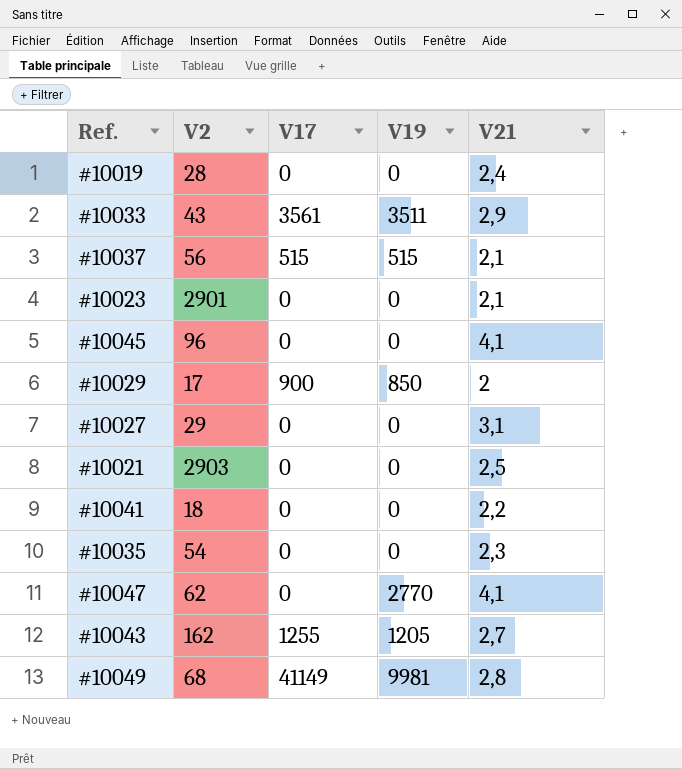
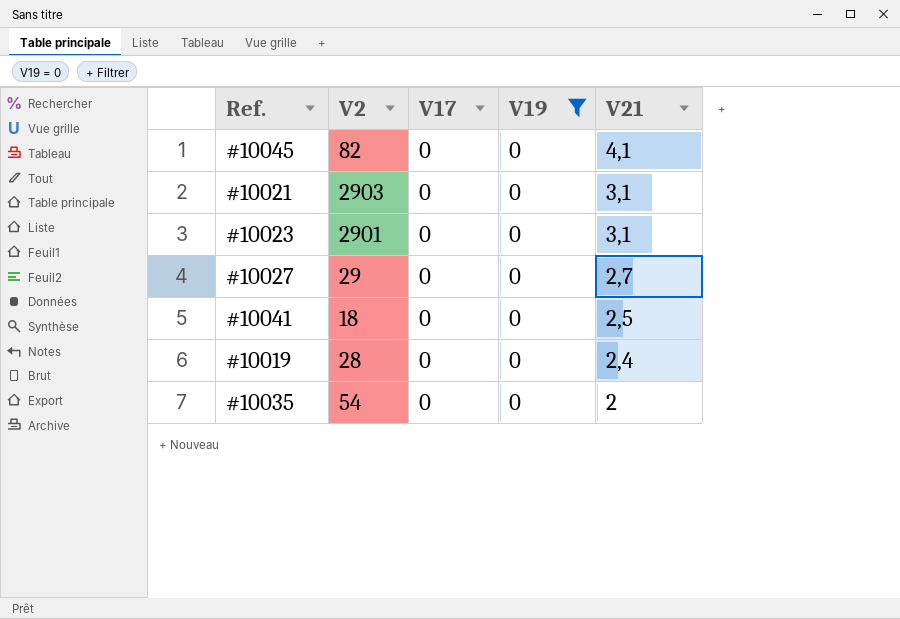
filter: none -> V19 = 0
row order: none -> V21 descending
#10045 | V2: 96 -> 82
#10021 | V21: 2,5 -> 3,1
#10023 | V21: 2,1 -> 3,1
#10027 | V21: 3,1 -> 2,7
#10041 | V21: 2,2 -> 2,5
#10035 | V21: 2,3 -> 2

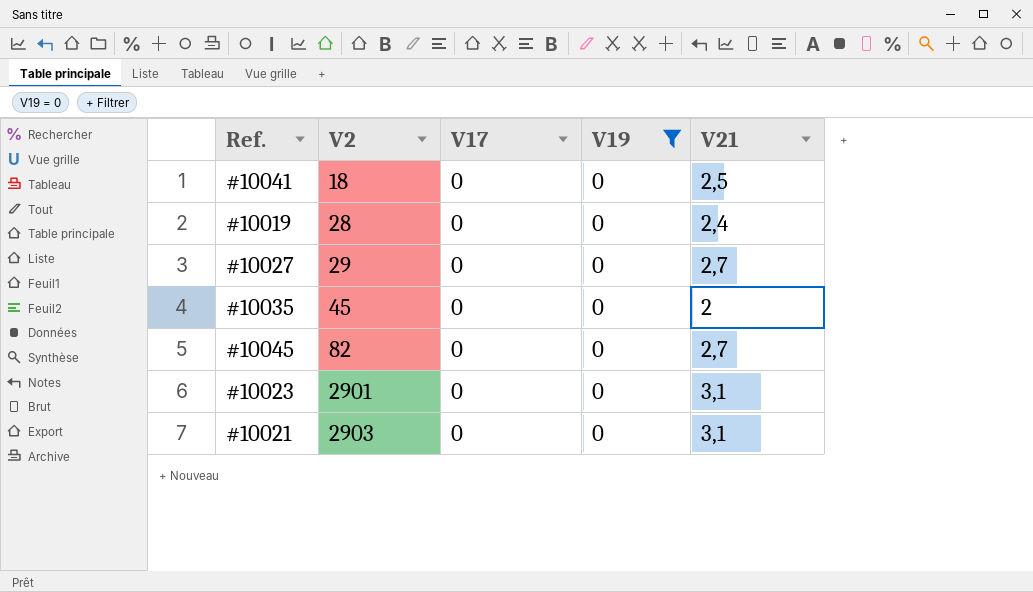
row order: V21 descending -> V2 ascending
#10035 | V2: 54 -> 45
#10045 | V21: 4,1 -> 2,7

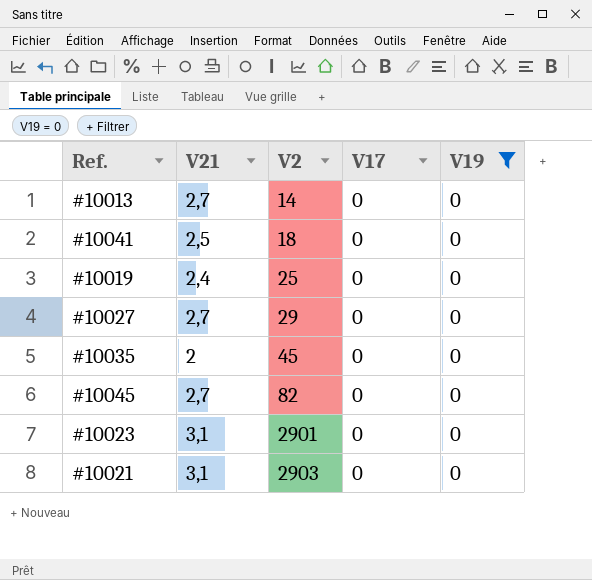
column V21 | position: 5 -> 2
row #10013: none -> 2,7 | 14 | 0 | 0
#10019 | V2: 28 -> 25

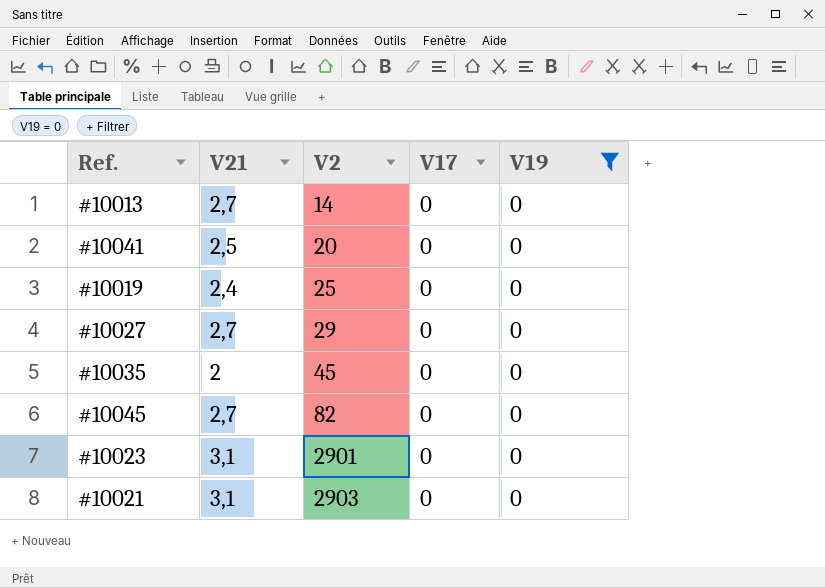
#10041 | V2: 18 -> 20

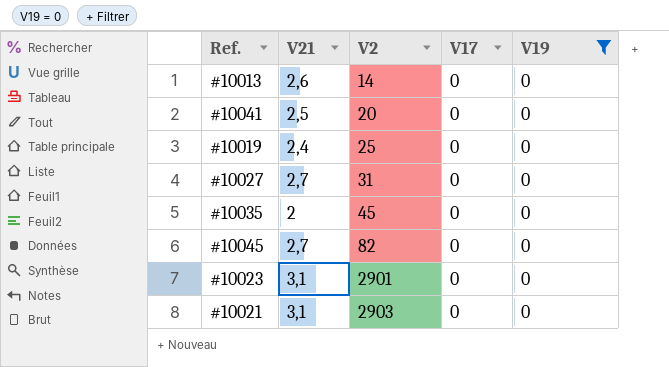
#10013 | V21: 2,7 -> 2,6
#10027 | V2: 29 -> 31

